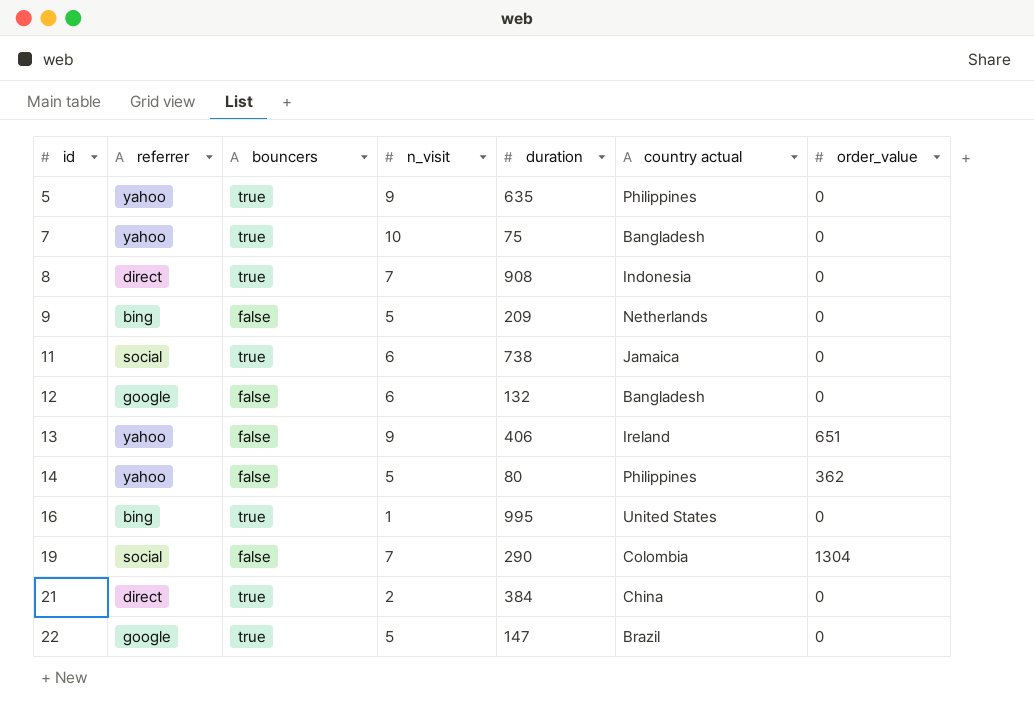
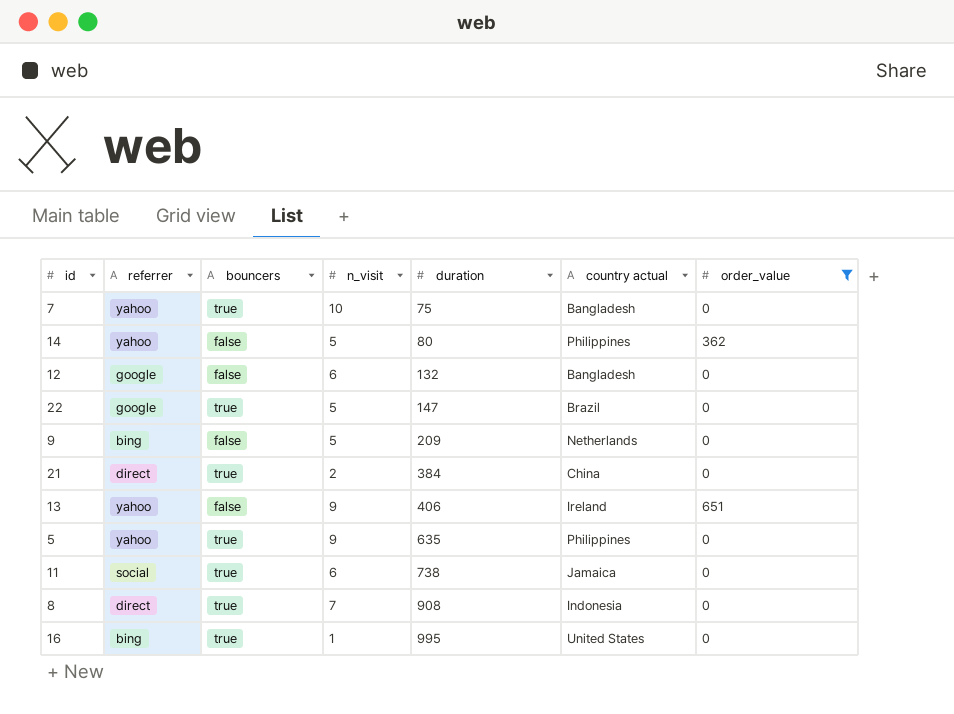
filter: none -> order_value != 1304
row order: id ascending -> duration ascending

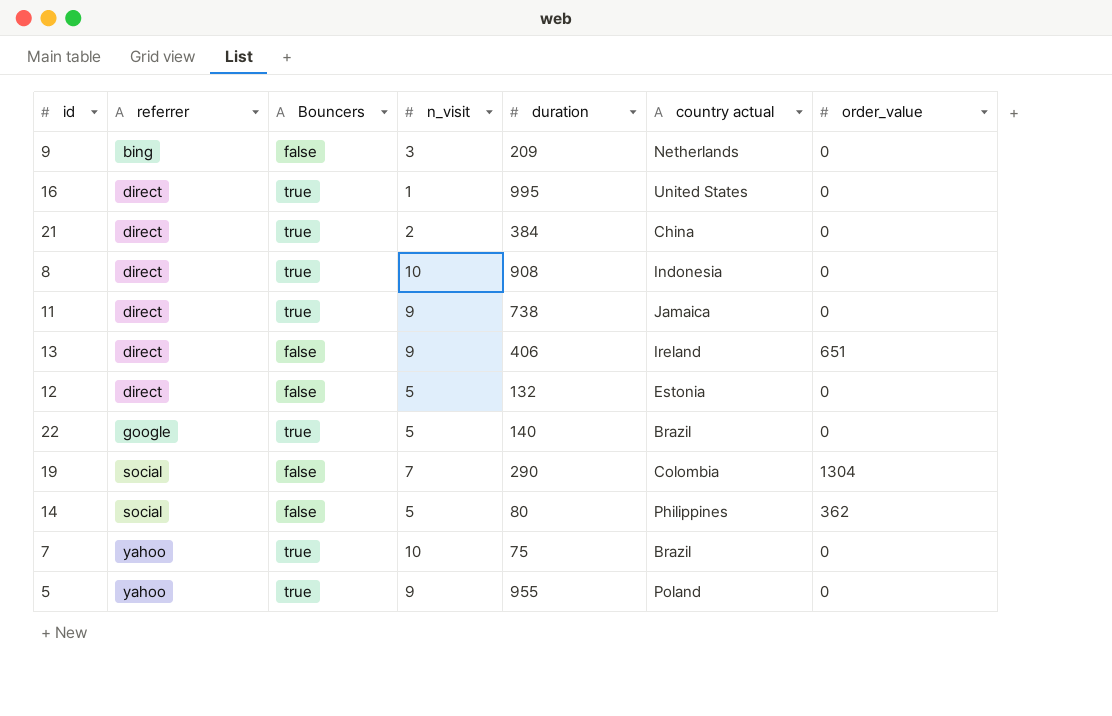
filter: order_value != 1304 -> none
row order: duration ascending -> referrer ascending
column name: bouncers -> Bouncers
9 | n_visit: 5 -> 3
16 | referrer: bing -> direct
8 | n_visit: 7 -> 10
11 | referrer: social -> direct
11 | n_visit: 6 -> 9
13 | referrer: yahoo -> direct
12 | referrer: google -> direct
12 | n_visit: 6 -> 5
12 | country actual: Bangladesh -> Estonia
22 | duration: 147 -> 140
14 | referrer: yahoo -> social
7 | country actual: Bangladesh -> Brazil
5 | duration: 635 -> 955
5 | country actual: Philippines -> Poland

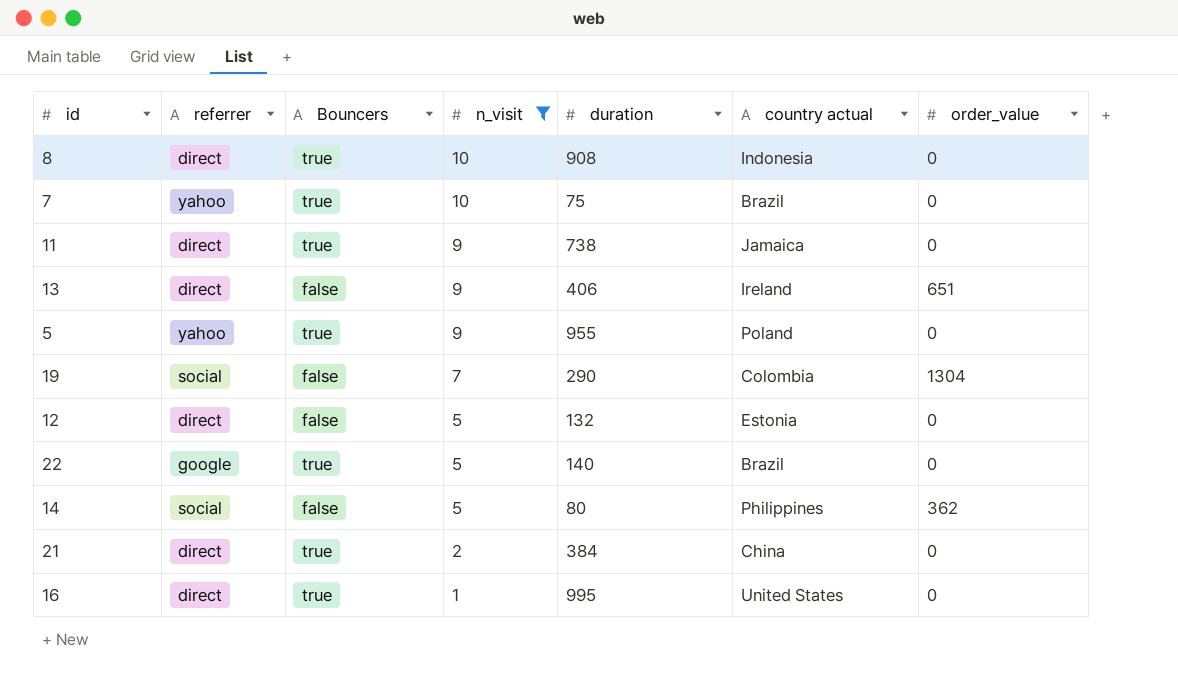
filter: none -> n_visit != 3
row order: referrer ascending -> n_visit descending

